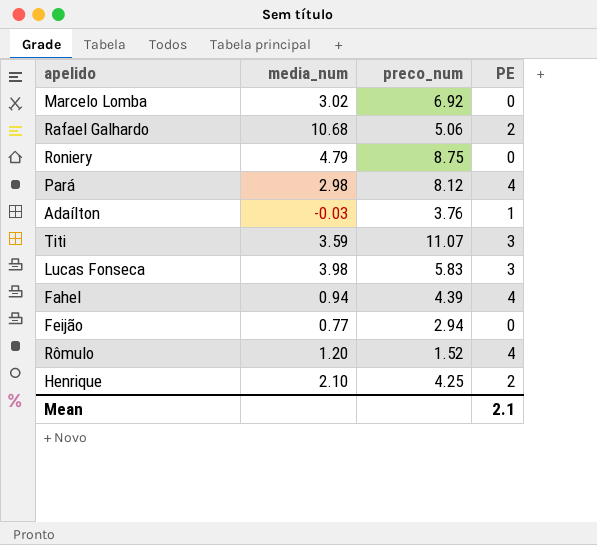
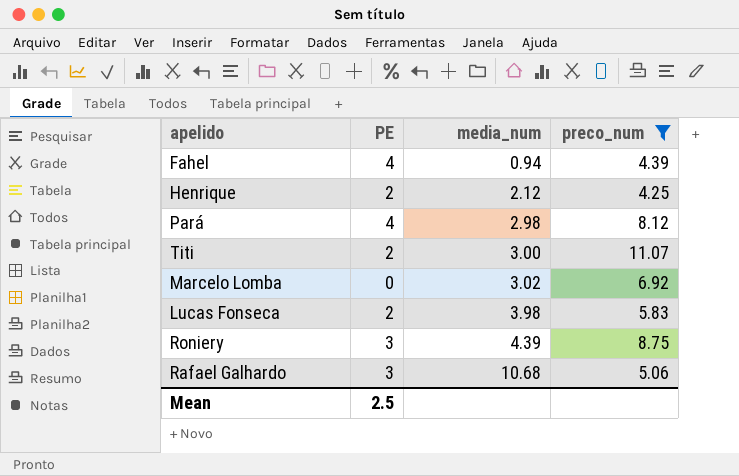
filter: none -> preco_num >= 4.25
row order: none -> media_num ascending
column PE | position: 4 -> 2
Henrique | media_num: 2.10 -> 2.12
Titi | PE: 3 -> 2
Titi | media_num: 3.59 -> 3.00
Lucas Fonseca | PE: 3 -> 2
Roniery | PE: 0 -> 3
Roniery | media_num: 4.79 -> 4.39
Rafael Galhardo | PE: 2 -> 3
Mean | PE: 2.1 -> 2.5

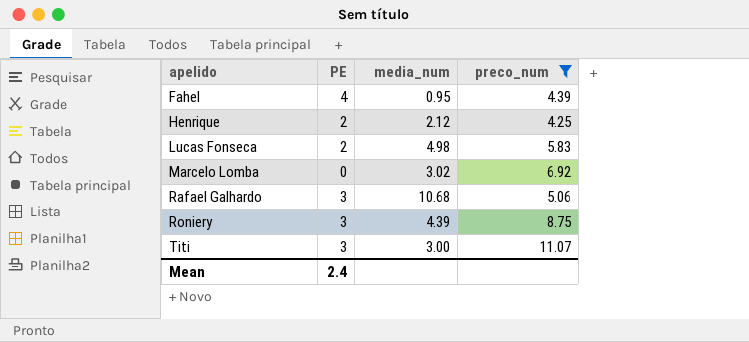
row order: media_num ascending -> apelido ascending
row Pará: 4 | 2.98 | 8.12 -> none
Fahel | media_num: 0.94 -> 0.95
Lucas Fonseca | media_num: 3.98 -> 4.98
Titi | PE: 2 -> 3
Mean | PE: 2.5 -> 2.4

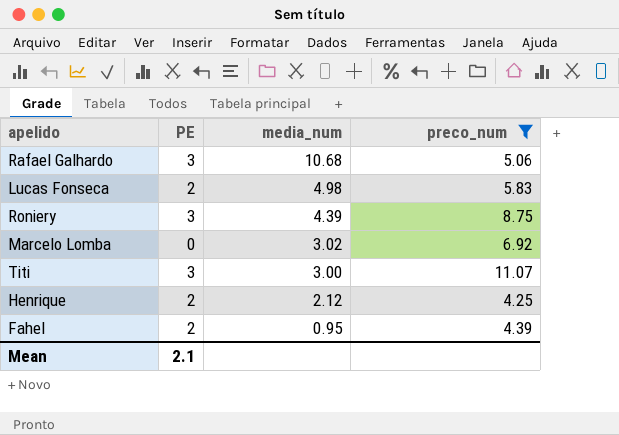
row order: apelido ascending -> media_num descending
Fahel | PE: 4 -> 2
Mean | PE: 2.4 -> 2.1

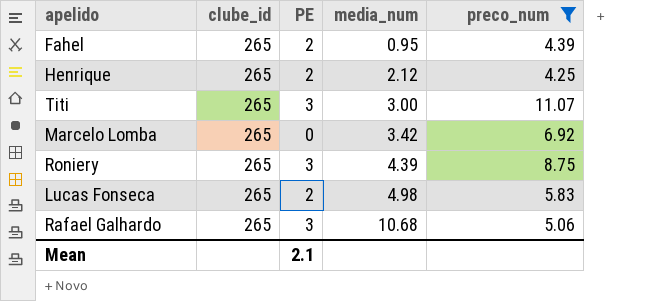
row order: media_num descending -> media_num ascending
column clube_id | position: none -> 2
Marcelo Lomba | media_num: 3.02 -> 3.42

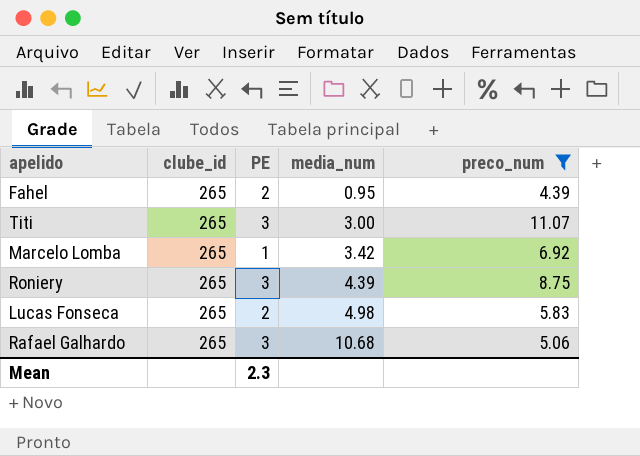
row Henrique: 265 | 2 | 2.12 | 4.25 -> none
Marcelo Lomba | PE: 0 -> 1
Mean | PE: 2.1 -> 2.3

